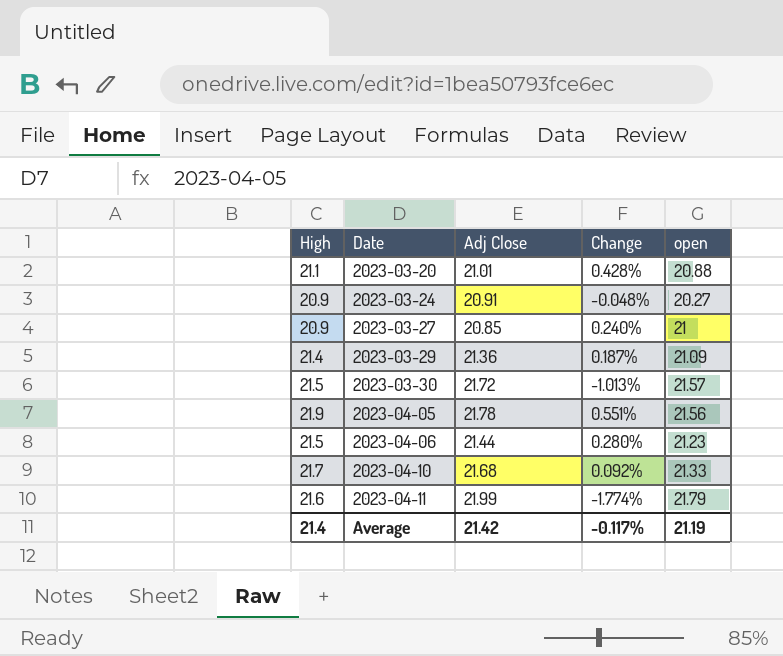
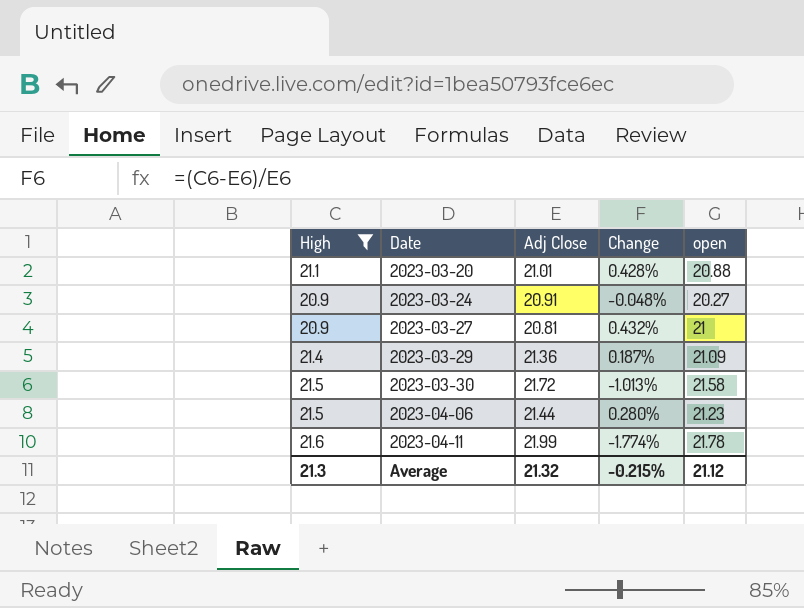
filter: none -> High <= 21.6
2023-03-27 | Adj Close: 20.85 -> 20.81
2023-03-27 | Change: 0.240% -> 0.432%
2023-03-30 | open: 21.57 -> 21.58
2023-04-11 | open: 21.79 -> 21.78
Average | High: 21.4 -> 21.3
Average | Adj Close: 21.42 -> 21.32
Average | Change: -0.117% -> -0.215%
Average | open: 21.19 -> 21.12

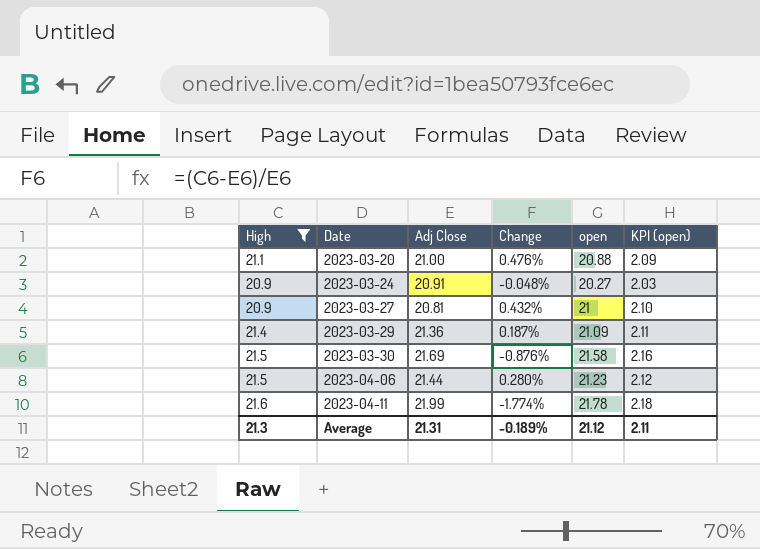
column KPI (open) | formula: none -> [open] * 0.1
2023-03-20 | Adj Close: 21.01 -> 21.00
2023-03-20 | Change: 0.428% -> 0.476%
2023-03-30 | Adj Close: 21.72 -> 21.69
2023-03-30 | Change: -1.013% -> -0.876%
Average | Adj Close: 21.32 -> 21.31
Average | Change: -0.215% -> -0.189%

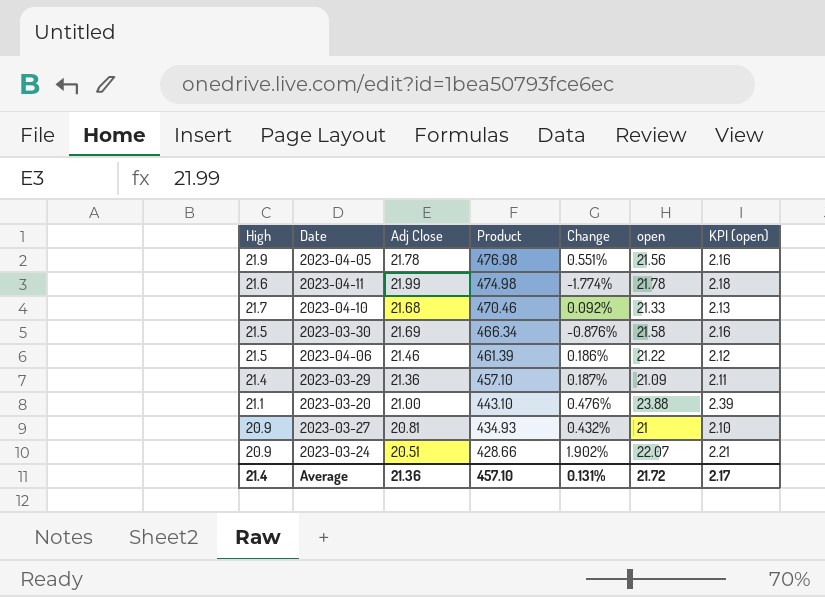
filter: High <= 21.6 -> none
row order: Date ascending -> Product descending
column Product | formula: none -> [High] * [Adj Close]
2023-04-06 | Adj Close: 21.44 -> 21.46
2023-04-06 | Change: 0.280% -> 0.186%
2023-04-06 | open: 21.23 -> 21.22
2023-03-20 | open: 20.88 -> 23.88
2023-03-20 | KPI (open): 2.09 -> 2.39
2023-03-24 | Adj Close: 20.91 -> 20.51
2023-03-24 | Change: -0.048% -> 1.902%
2023-03-24 | open: 20.27 -> 22.07
2023-03-24 | KPI (open): 2.03 -> 2.21
Average | High: 21.3 -> 21.4
Average | Adj Close: 21.31 -> 21.36
Average | Change: -0.189% -> 0.131%
Average | open: 21.12 -> 21.72
Average | KPI (open): 2.11 -> 2.17

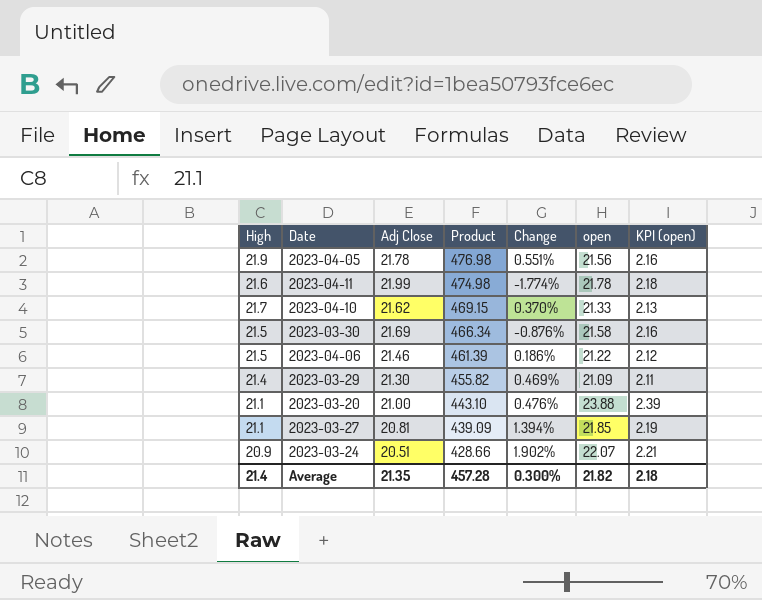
2023-04-10 | Adj Close: 21.68 -> 21.62
2023-04-10 | Product: 470.46 -> 469.15
2023-04-10 | Change: 0.092% -> 0.370%
2023-03-29 | Adj Close: 21.36 -> 21.30
2023-03-29 | Product: 457.10 -> 455.82
2023-03-29 | Change: 0.187% -> 0.469%
2023-03-27 | High: 20.9 -> 21.1
2023-03-27 | Product: 434.93 -> 439.09
2023-03-27 | Change: 0.432% -> 1.394%
2023-03-27 | open: 21 -> 21.85
2023-03-27 | KPI (open): 2.10 -> 2.19
Average | Adj Close: 21.36 -> 21.35
Average | Product: 457.10 -> 457.28
Average | Change: 0.131% -> 0.300%
Average | open: 21.72 -> 21.82
Average | KPI (open): 2.17 -> 2.18

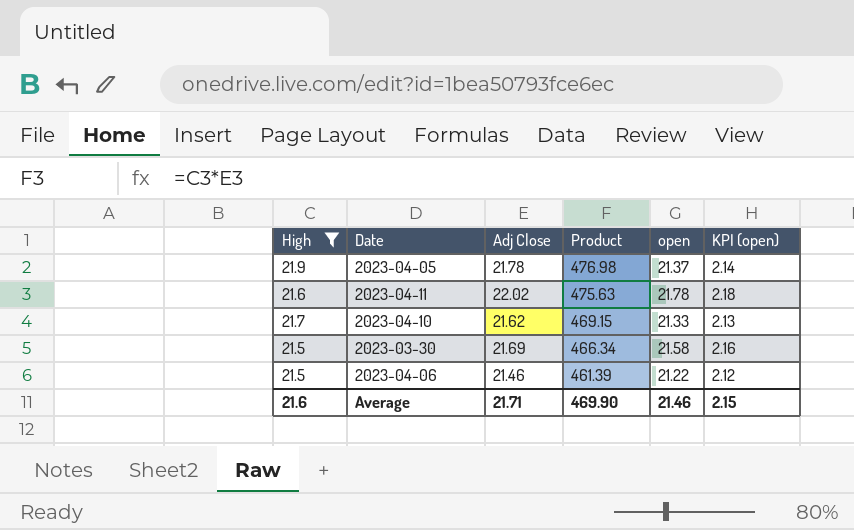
filter: none -> High >= 21.5
column Change | formula: ([High] - [Adj Close]) / [Adj Close] -> none
2023-04-05 | open: 21.56 -> 21.37
2023-04-05 | KPI (open): 2.16 -> 2.14
2023-04-11 | Adj Close: 21.99 -> 22.02
2023-04-11 | Product: 474.98 -> 475.63
Average | High: 21.4 -> 21.6
Average | Adj Close: 21.35 -> 21.71
Average | Product: 457.28 -> 469.90
Average | open: 21.82 -> 21.46
Average | KPI (open): 2.18 -> 2.15

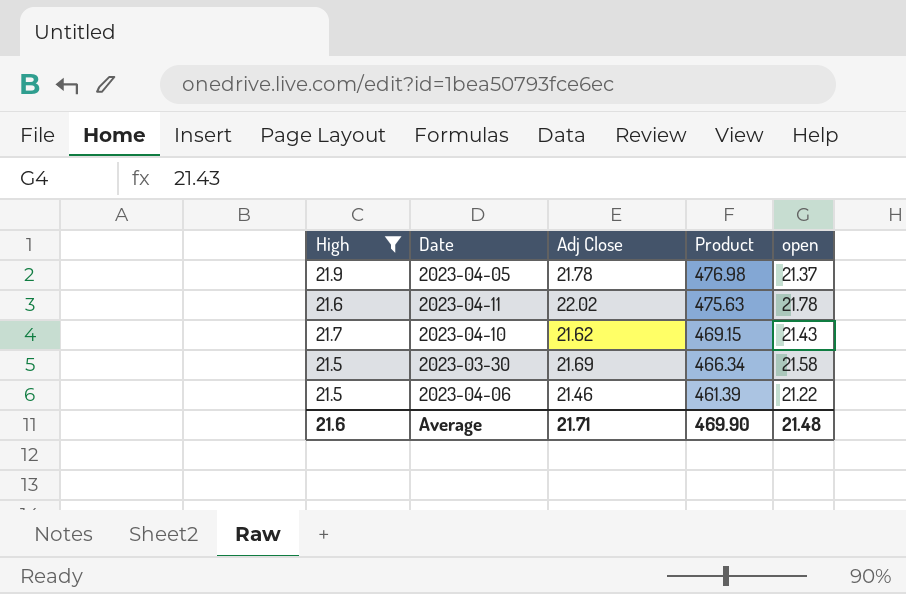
column KPI (open) | formula: [open] * 0.1 -> none
2023-04-10 | open: 21.33 -> 21.43
Average | open: 21.46 -> 21.48

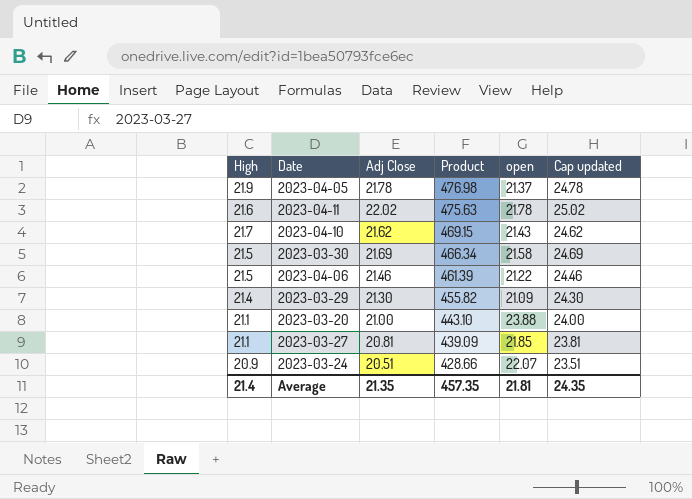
filter: High >= 21.5 -> none
column Cap updated | formula: none -> [Adj Close] + 3
Average | High: 21.6 -> 21.4
Average | Adj Close: 21.71 -> 21.35
Average | Product: 469.90 -> 457.35
Average | open: 21.48 -> 21.81

